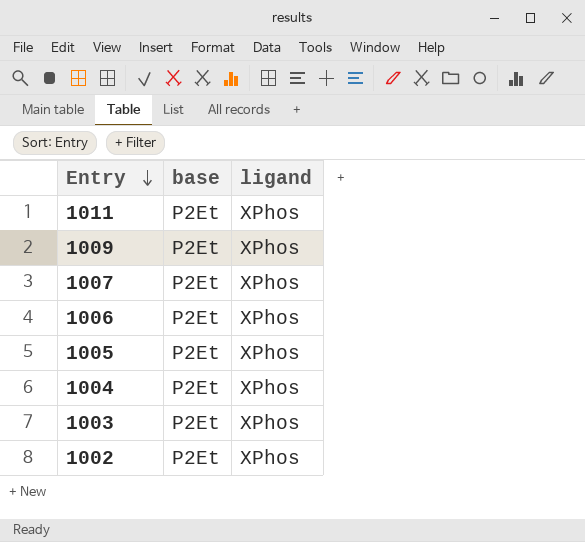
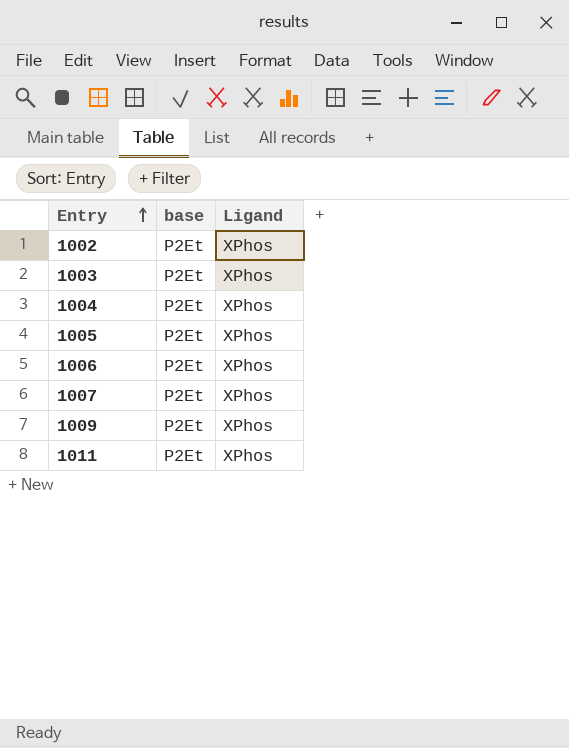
row order: Entry descending -> Entry ascending
column name: ligand -> Ligand

